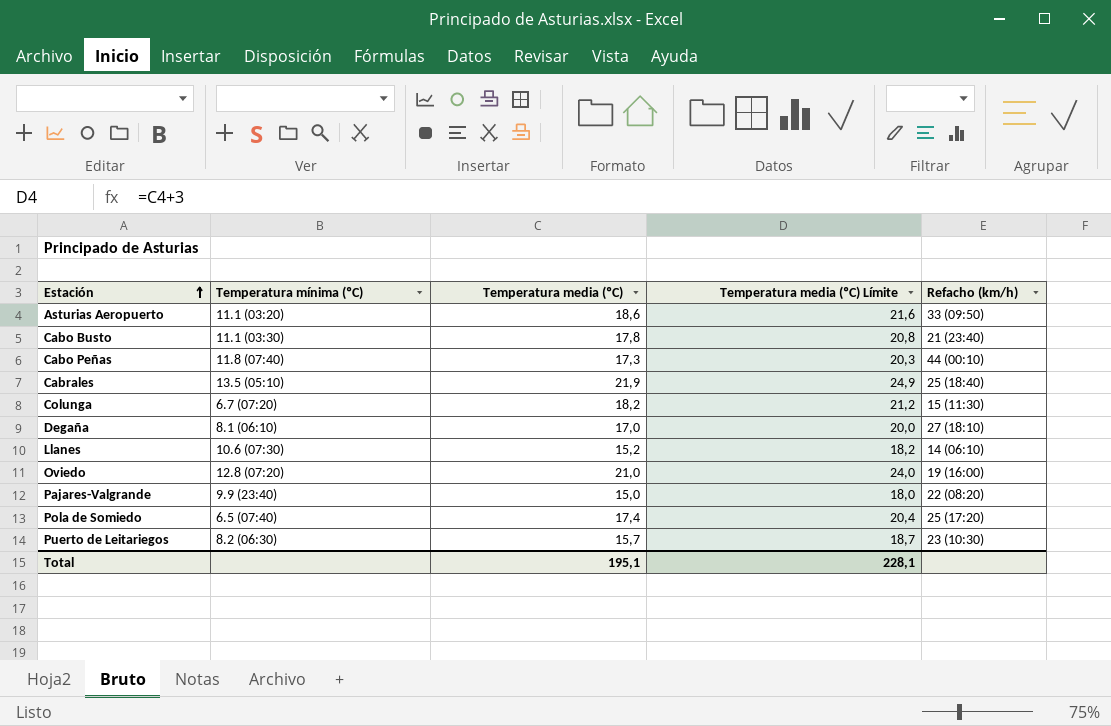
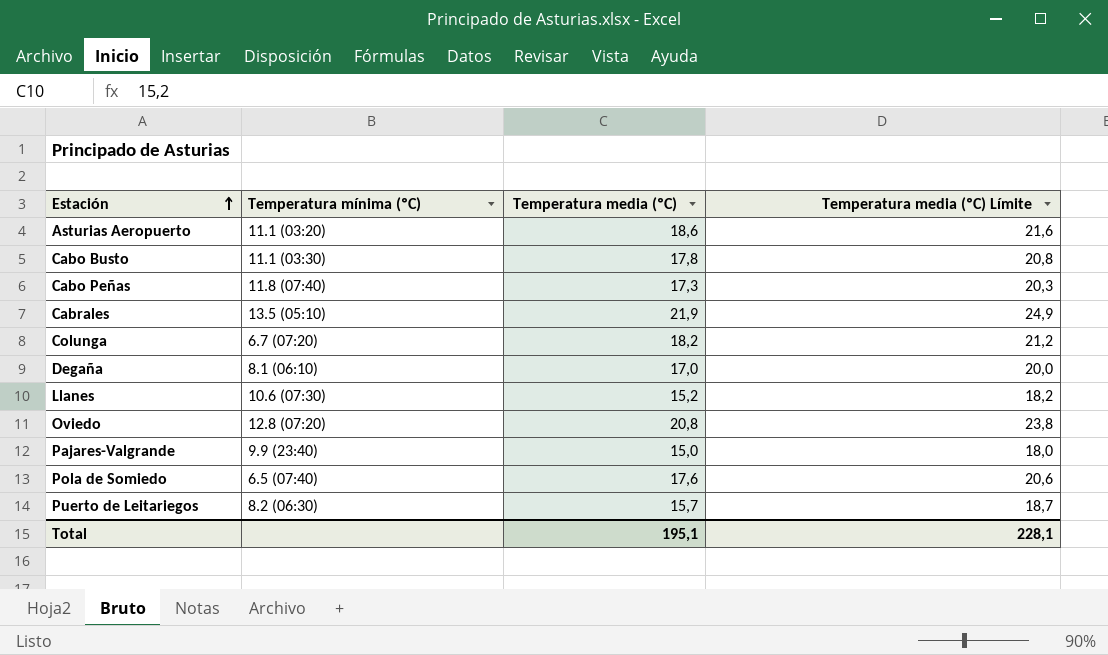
column Refacho (km/h) | position: 5 -> none
Oviedo | Temperatura media (ºC): 21,0 -> 20,8
Oviedo | Temperatura media (ºC) Límite: 24,0 -> 23,8
Pola de Somiedo | Temperatura media (ºC): 17,4 -> 17,6
Pola de Somiedo | Temperatura media (ºC) Límite: 20,4 -> 20,6

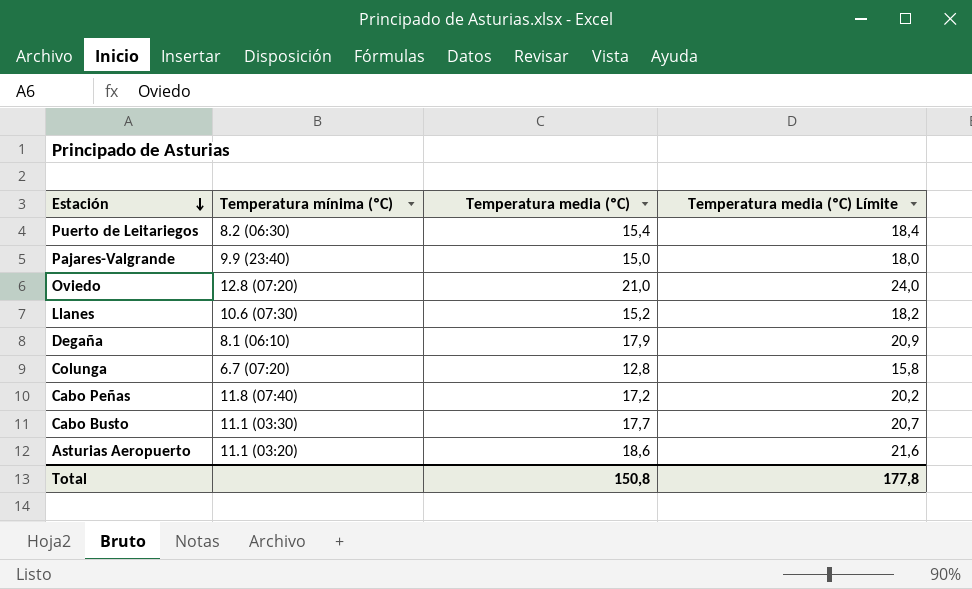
row order: Estación ascending -> Estación descending
row Cabrales: 13.5 (05:10) | 21,9 | 24,9 -> none
row Pola de Somiedo: 6.5 (07:40) | 17,6 | 20,6 -> none
Puerto de Leitariegos | Temperatura media (ºC): 15,7 -> 15,4
Puerto de Leitariegos | Temperatura media (ºC) Límite: 18,7 -> 18,4
Oviedo | Temperatura media (ºC): 20,8 -> 21,0
Oviedo | Temperatura media (ºC) Límite: 23,8 -> 24,0
Degaña | Temperatura media (ºC): 17,0 -> 17,9
Degaña | Temperatura media (ºC) Límite: 20,0 -> 20,9
Colunga | Temperatura media (ºC): 18,2 -> 12,8
Colunga | Temperatura media (ºC) Límite: 21,2 -> 15,8
Cabo Peñas | Temperatura media (ºC): 17,3 -> 17,2
Cabo Peñas | Temperatura media (ºC) Límite: 20,3 -> 20,2
Cabo Busto | Temperatura media (ºC): 17,8 -> 17,7
Cabo Busto | Temperatura media (ºC) Límite: 20,8 -> 20,7
Total | Temperatura media (ºC): 195,1 -> 150,8
Total | Temperatura media (ºC) Límite: 228,1 -> 177,8

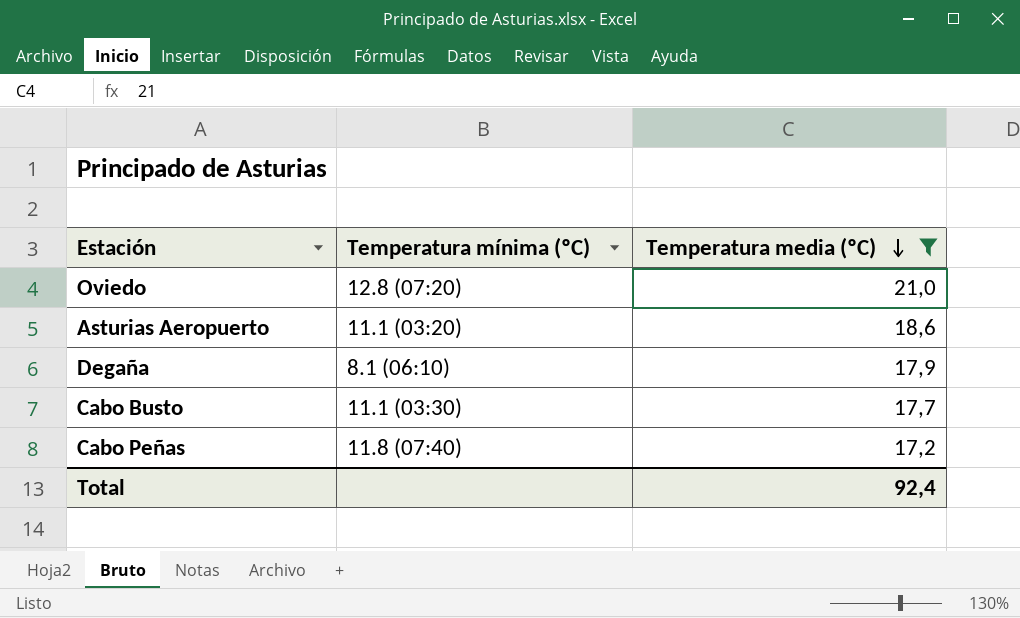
filter: none -> Temperatura media (ºC) >= 17,2
row order: Estación descending -> Temperatura media (ºC) descending
column Temperatura media (ºC) Límite | formula: [Temperatura media (ºC)] + 3 -> none
Total | Temperatura media (ºC): 150,8 -> 92,4

